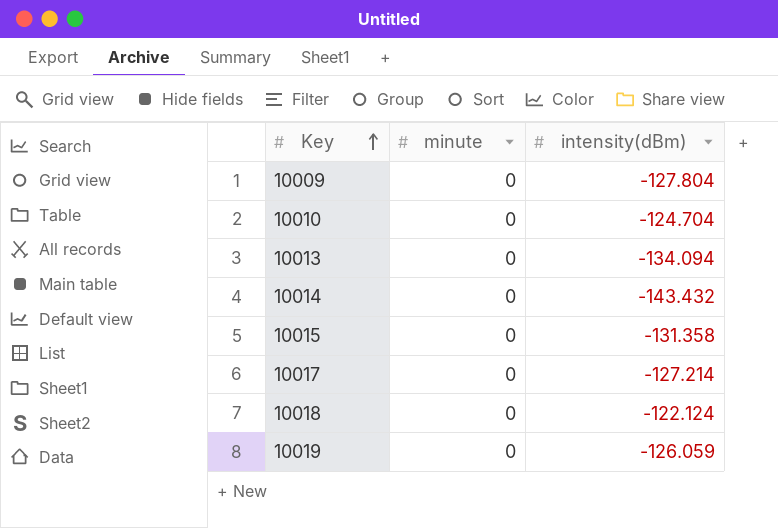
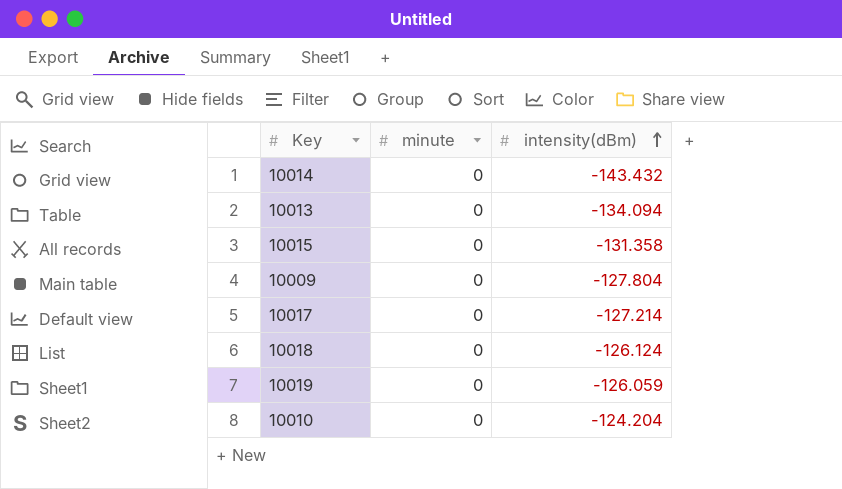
row order: Key ascending -> intensity(dBm) ascending
10018 | intensity(dBm): -122.124 -> -126.124
10010 | intensity(dBm): -124.704 -> -124.204

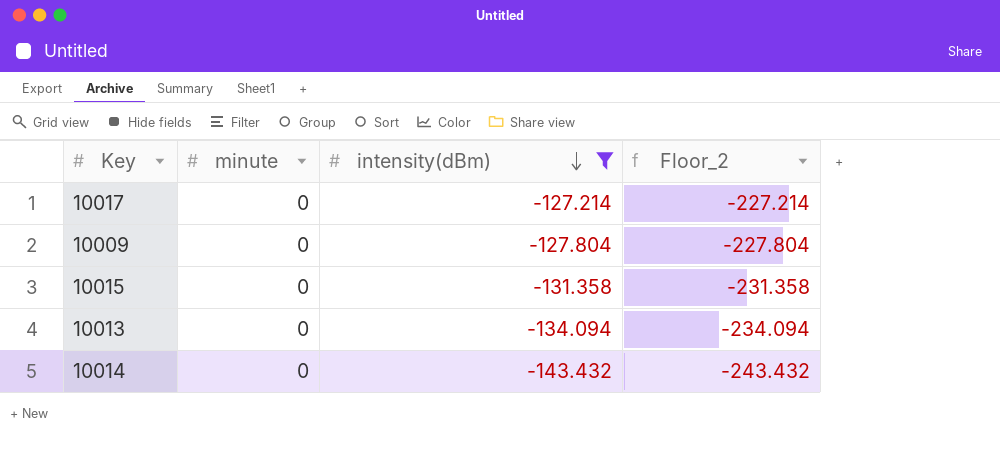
filter: none -> intensity(dBm) <= -127.214
row order: intensity(dBm) ascending -> intensity(dBm) descending
column Floor_2 | formula: none -> [intensity(dBm)] - 100

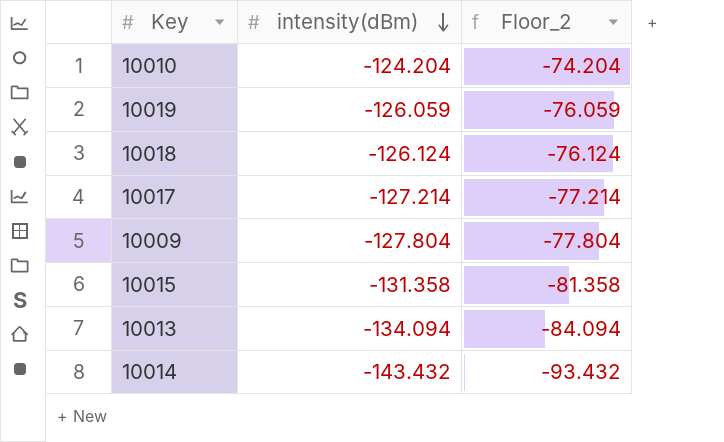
filter: intensity(dBm) <= -127.214 -> none
column minute | position: 2 -> none
column Floor_2 | formula: [intensity(dBm)] - 100 -> [intensity(dBm)] + 50

